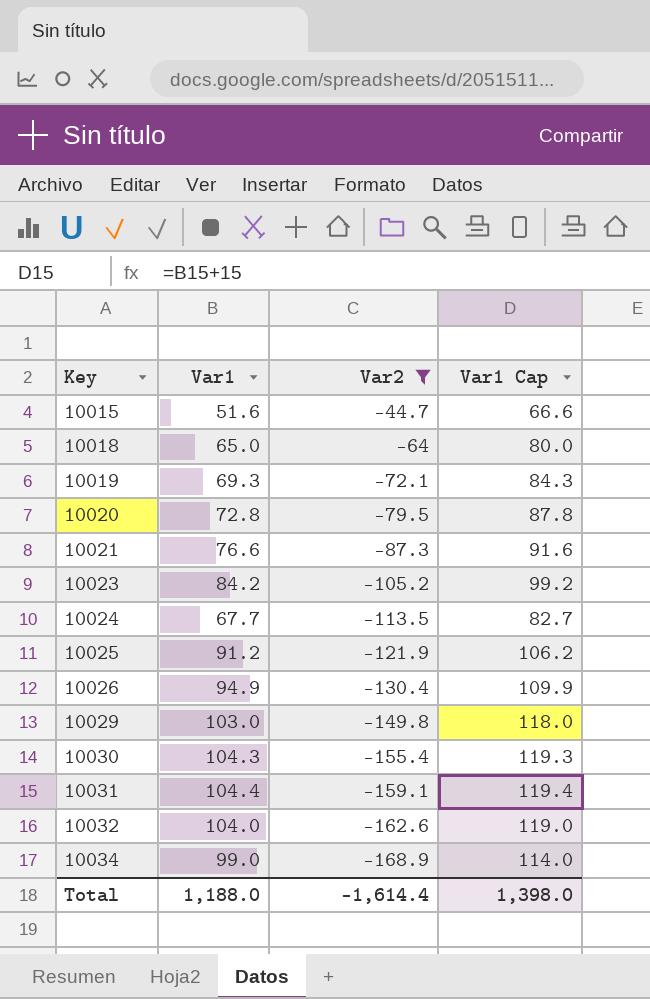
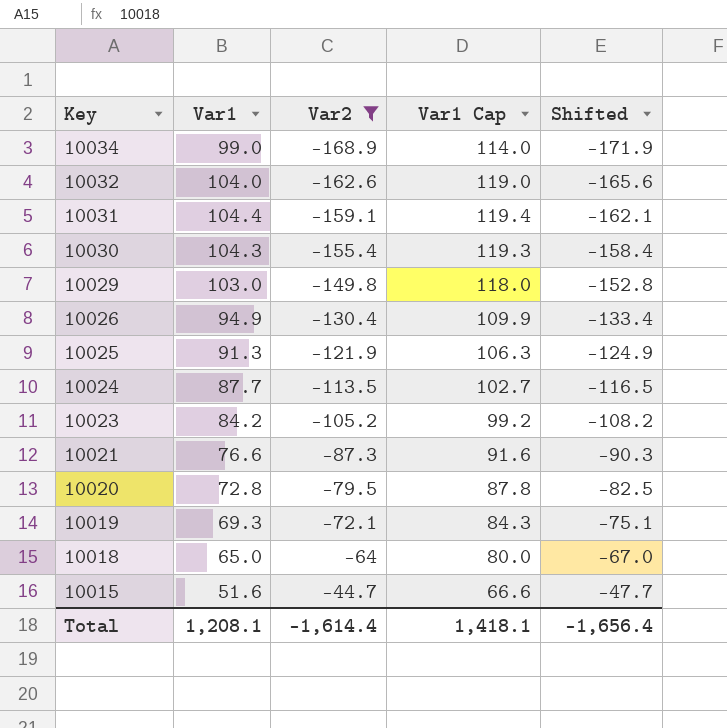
row order: Key ascending -> Key descending
column Shifted | formula: none -> [Var2] - 3
10025 | Var1: 91.2 -> 91.3
10025 | Var1 Cap: 106.2 -> 106.3
10024 | Var1: 67.7 -> 87.7
10024 | Var1 Cap: 82.7 -> 102.7
Total | Var1: 1,188.0 -> 1,208.1
Total | Var1 Cap: 1,398.0 -> 1,418.1

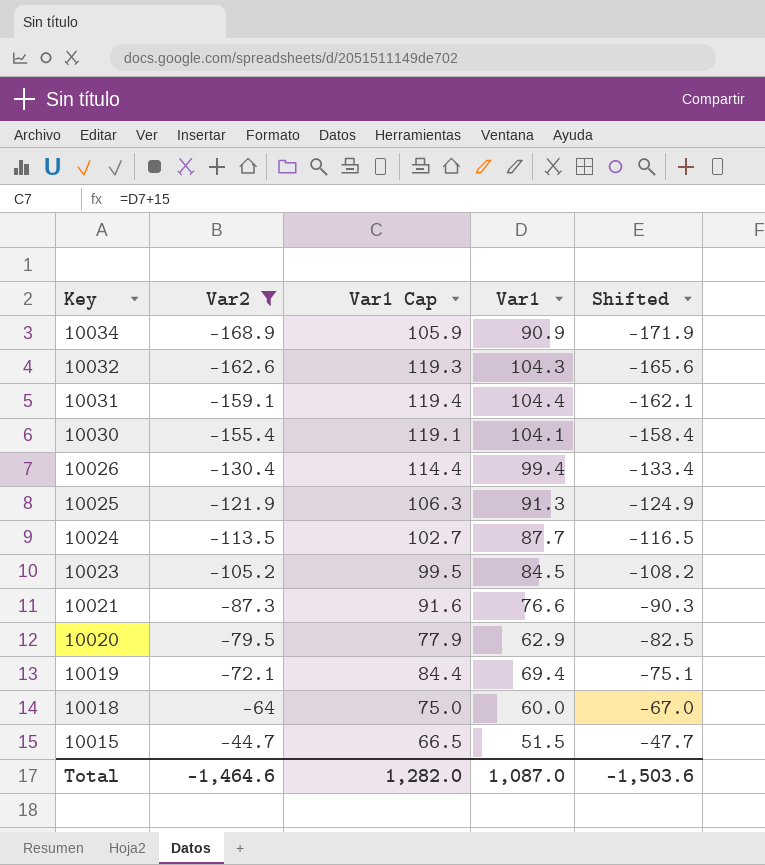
column Var1 | position: 2 -> 4
row 10029: 103.0 | -149.8 | 118.0 | -152.8 -> none
10034 | Var1 Cap: 114.0 -> 105.9
10034 | Var1: 99.0 -> 90.9
10032 | Var1 Cap: 119.0 -> 119.3
10032 | Var1: 104.0 -> 104.3
10030 | Var1 Cap: 119.3 -> 119.1
10030 | Var1: 104.3 -> 104.1
10026 | Var1 Cap: 109.9 -> 114.4
10026 | Var1: 94.9 -> 99.4
10023 | Var1 Cap: 99.2 -> 99.5
10023 | Var1: 84.2 -> 84.5
10020 | Var1 Cap: 87.8 -> 77.9
10020 | Var1: 72.8 -> 62.9
10019 | Var1 Cap: 84.3 -> 84.4
10019 | Var1: 69.3 -> 69.4
10018 | Var1 Cap: 80.0 -> 75.0
10018 | Var1: 65.0 -> 60.0
10015 | Var1 Cap: 66.6 -> 66.5
10015 | Var1: 51.6 -> 51.5
Total | Var2: -1,614.4 -> -1,464.6
Total | Var1 Cap: 1,418.1 -> 1,282.0
Total | Var1: 1,208.1 -> 1,087.0
Total | Shifted: -1,656.4 -> -1,503.6

